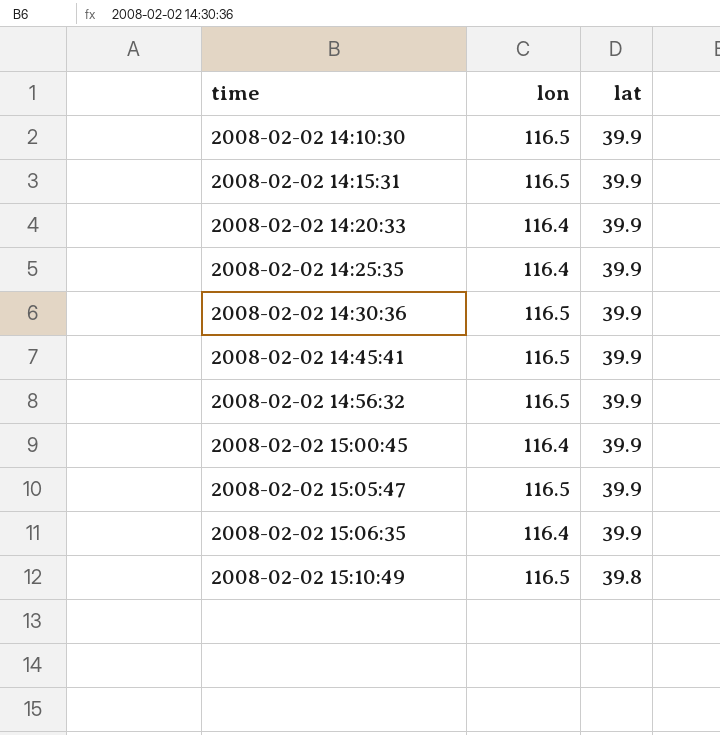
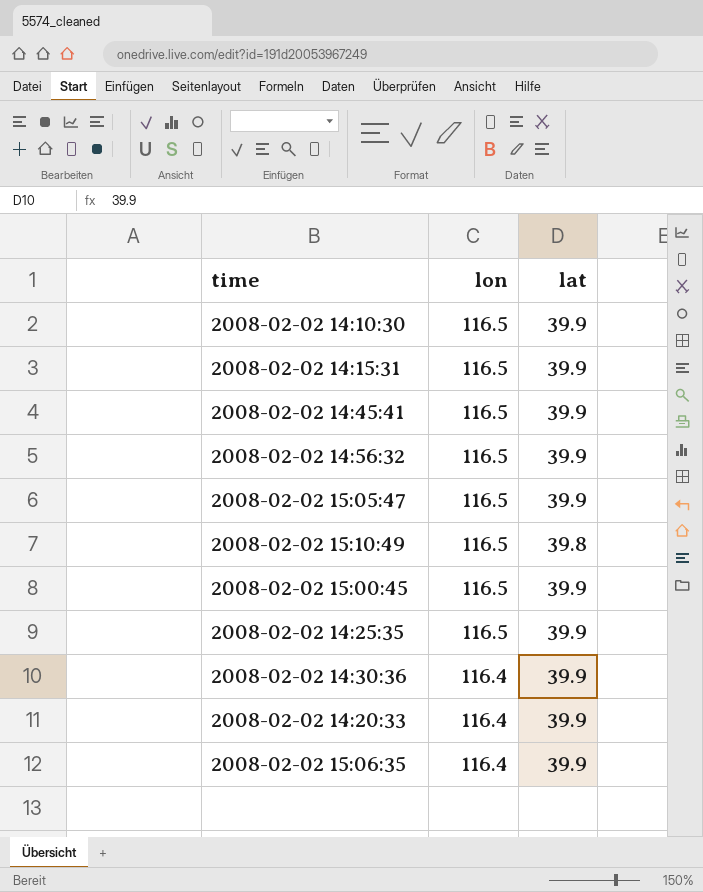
row order: time ascending -> lon descending
2008-02-02 15:00:45 | lon: 116.4 -> 116.5
2008-02-02 14:25:35 | lon: 116.4 -> 116.5
2008-02-02 14:30:36 | lon: 116.5 -> 116.4

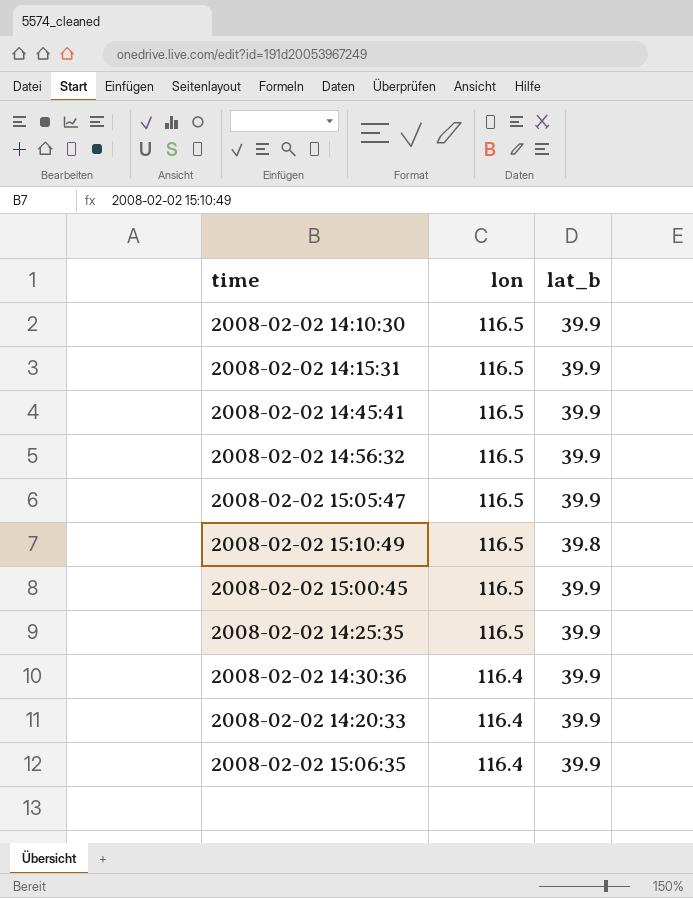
column name: lat -> lat_b

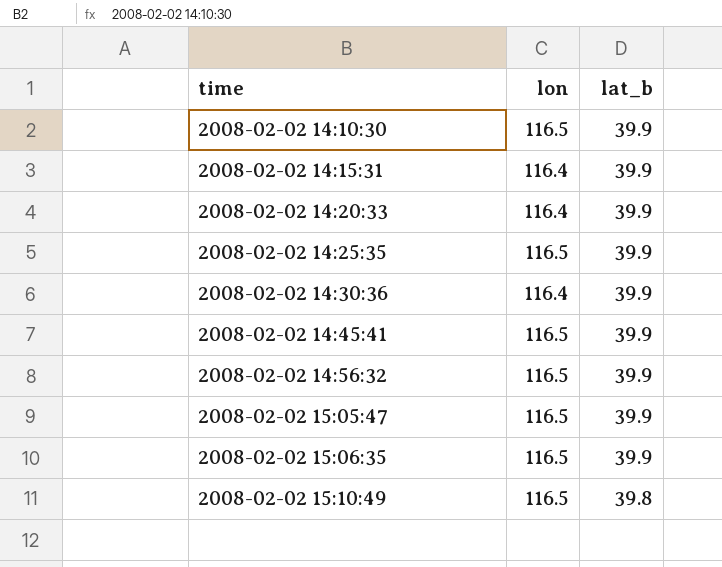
row order: lon descending -> time ascending
row 2008-02-02 15:00:45: 116.5 | 39.9 -> none
2008-02-02 14:15:31 | lon: 116.5 -> 116.4
2008-02-02 15:06:35 | lon: 116.4 -> 116.5

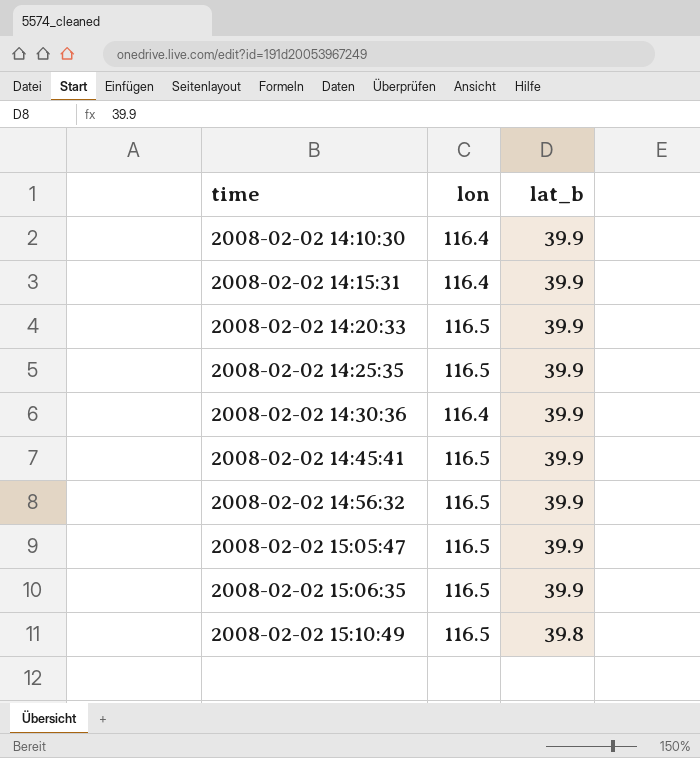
2008-02-02 14:10:30 | lon: 116.5 -> 116.4
2008-02-02 14:20:33 | lon: 116.4 -> 116.5

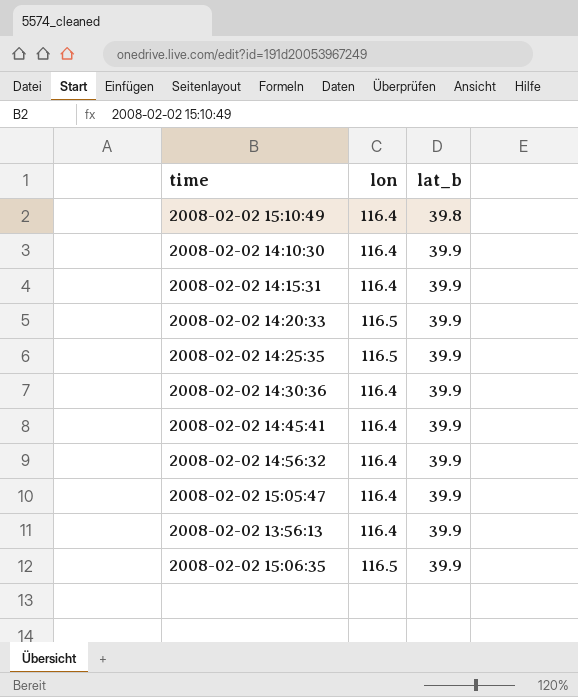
row order: time ascending -> lat_b ascending
2008-02-02 15:10:49 | lon: 116.5 -> 116.4
2008-02-02 14:45:41 | lon: 116.5 -> 116.4
2008-02-02 14:56:32 | lon: 116.5 -> 116.4
2008-02-02 15:05:47 | lon: 116.5 -> 116.4
row 2008-02-02 13:56:13: none -> 116.4 | 39.9

